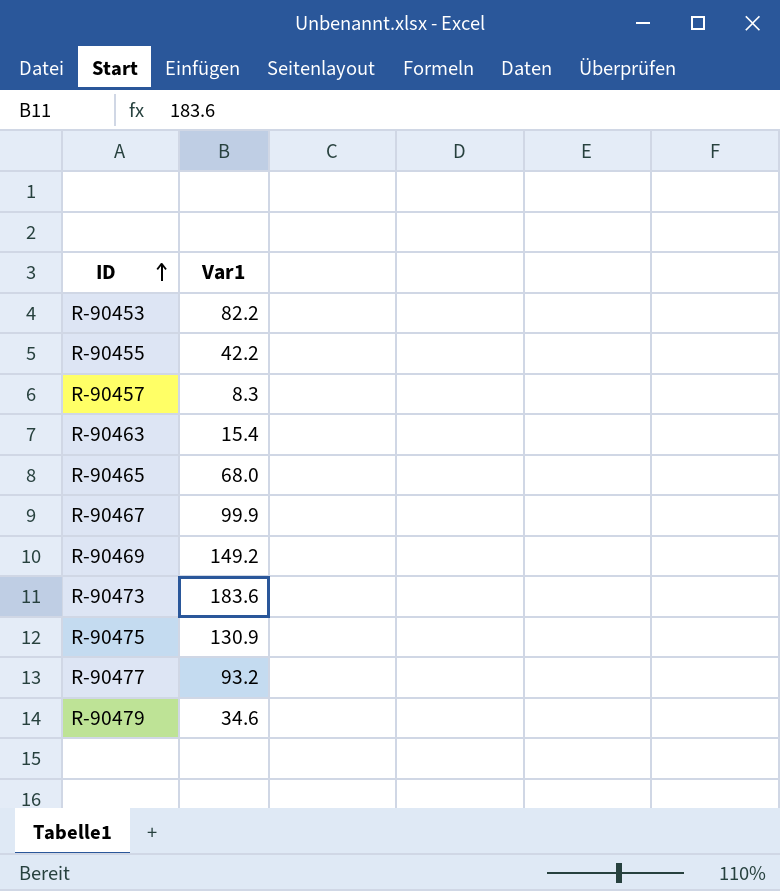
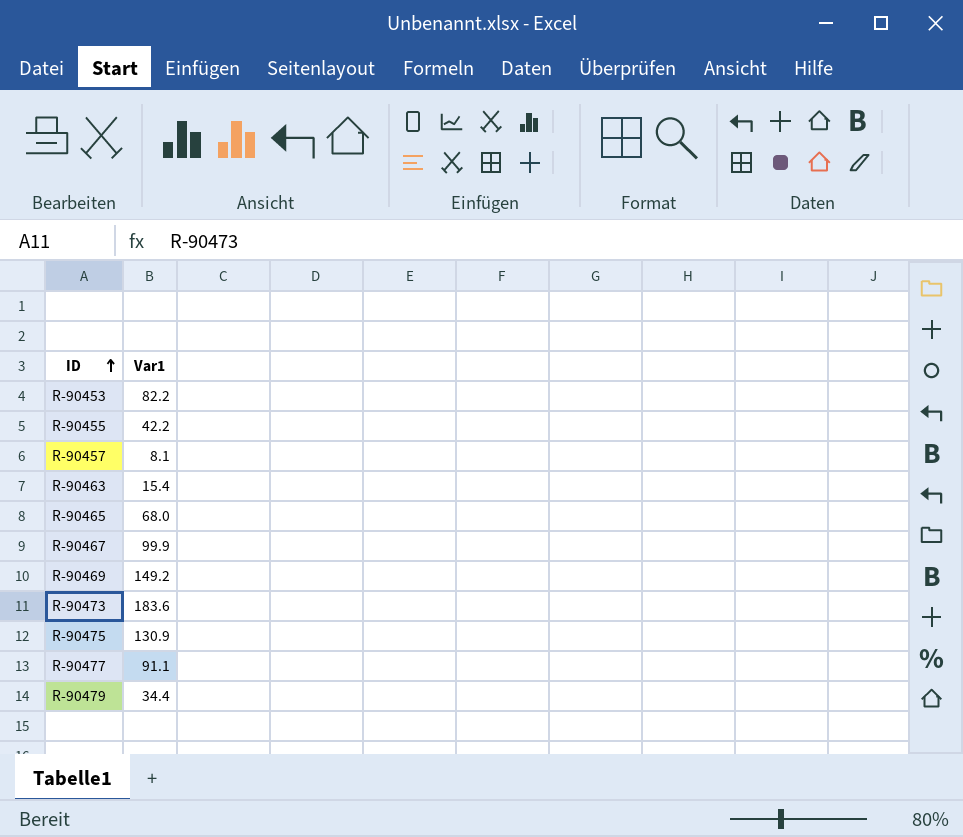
R-90457 | Var1: 8.3 -> 8.1
R-90477 | Var1: 93.2 -> 91.1
R-90479 | Var1: 34.6 -> 34.4

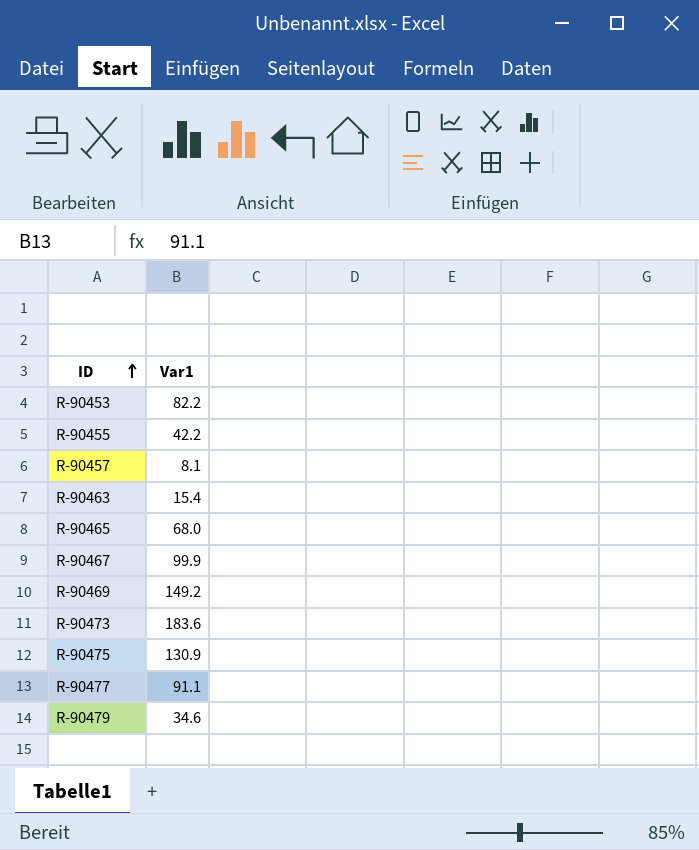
R-90479 | Var1: 34.4 -> 34.6

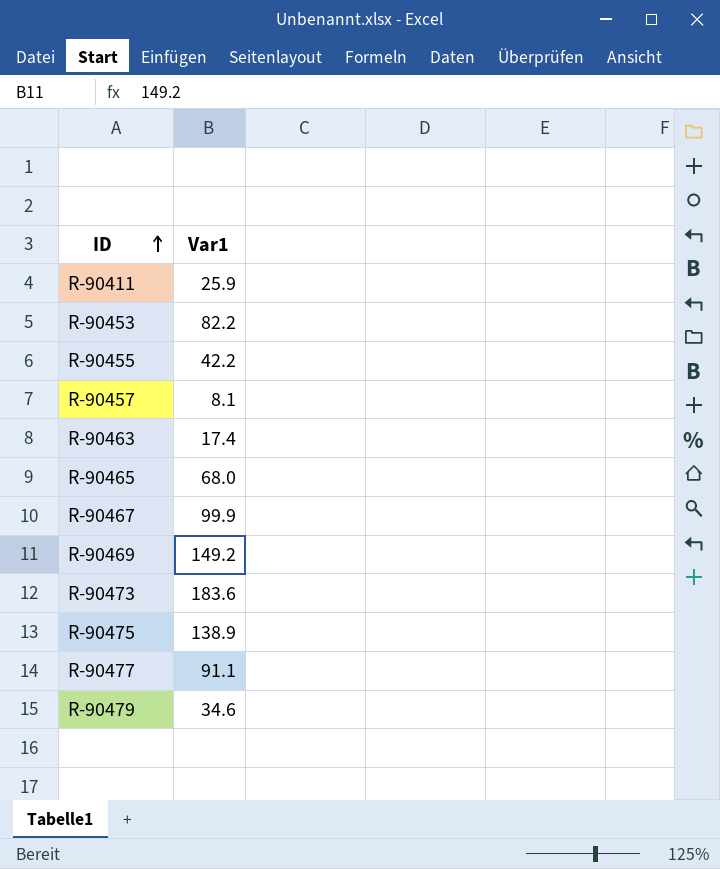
row R-90411: none -> 25.9
R-90463 | Var1: 15.4 -> 17.4
R-90475 | Var1: 130.9 -> 138.9

